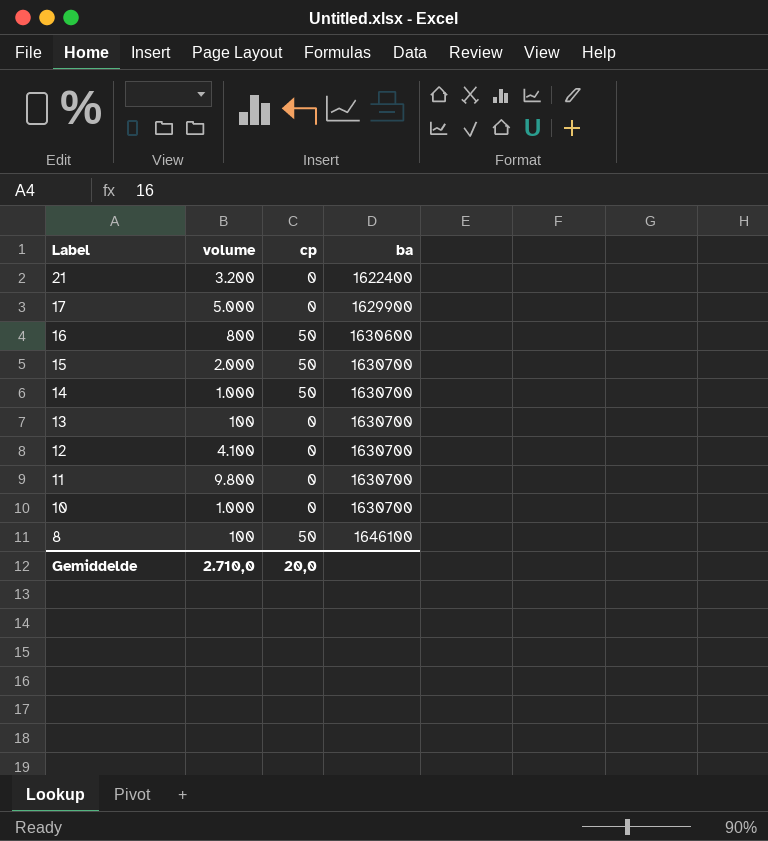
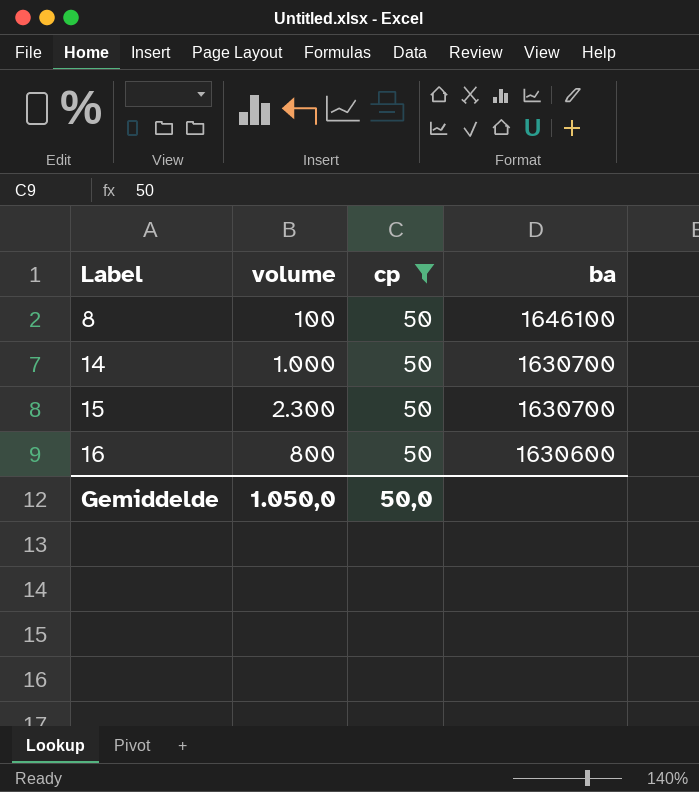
filter: none -> cp = 50
row order: Label descending -> Label ascending
15 | volume: 2.000 -> 2.300
Gemiddelde | volume: 2.710,0 -> 1.050,0
Gemiddelde | cp: 20,0 -> 50,0

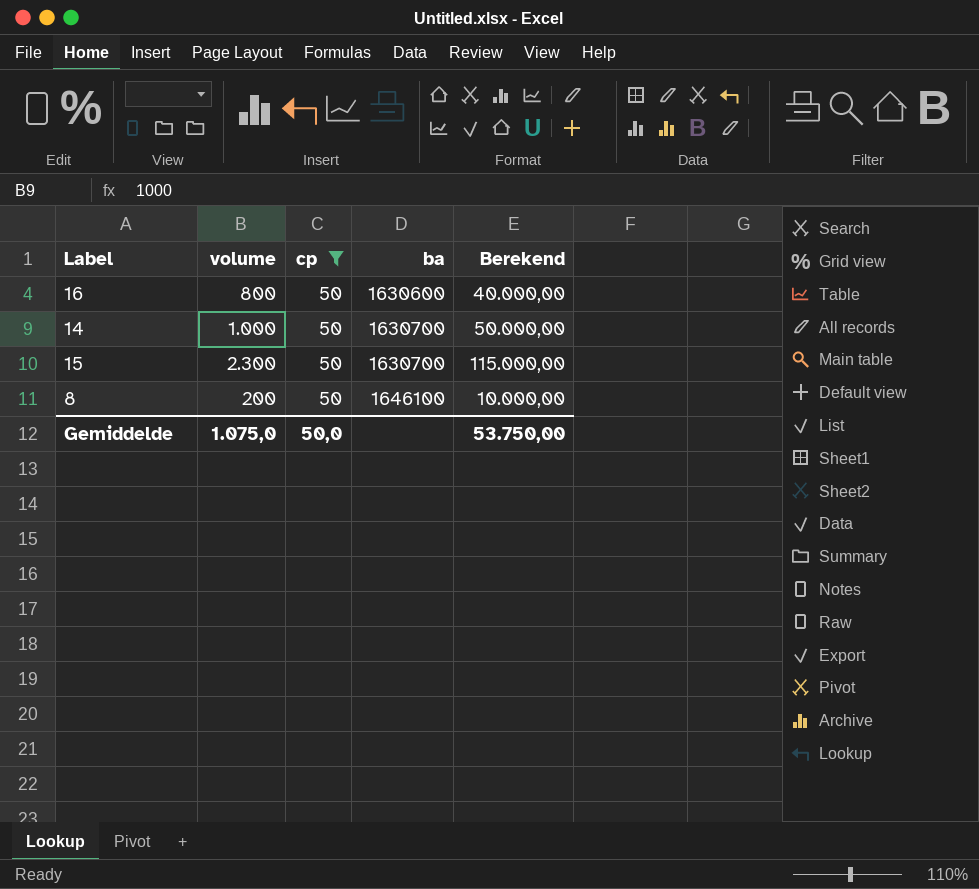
row order: Label ascending -> ba ascending
column Berekend | formula: none -> [volume] * [cp]
8 | volume: 100 -> 200
Gemiddelde | volume: 1.050,0 -> 1.075,0

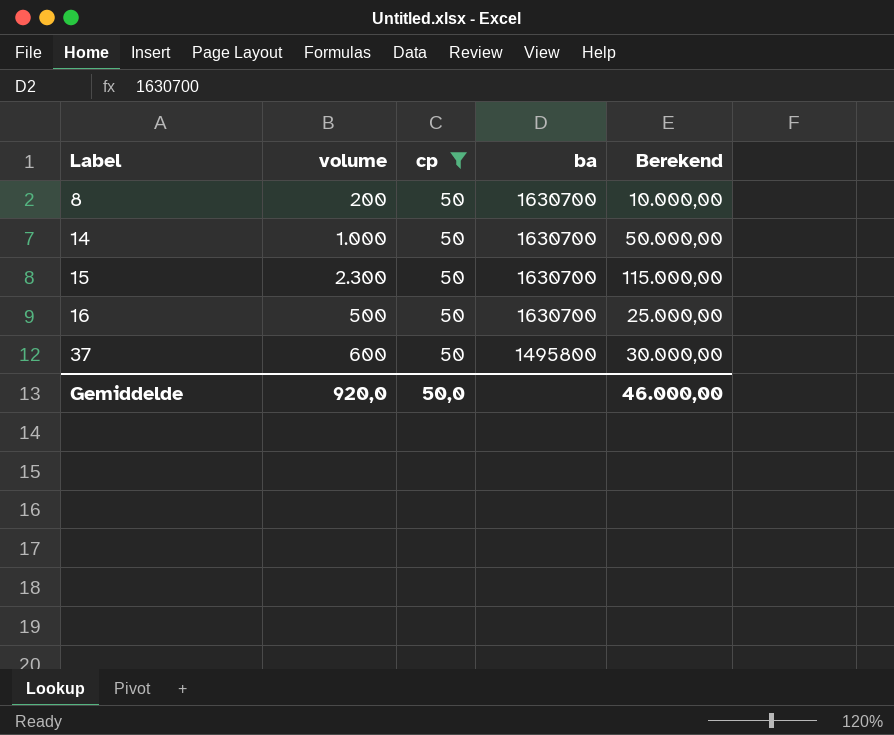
row order: ba ascending -> Label ascending
8 | ba: 1646100 -> 1630700
16 | volume: 800 -> 500
16 | ba: 1630600 -> 1630700
16 | Berekend: 40.000,00 -> 25.000,00
row 37: none -> 600 | 50 | 1495800 | 30.000,00
Gemiddelde | volume: 1.075,0 -> 920,0
Gemiddelde | Berekend: 53.750,00 -> 46.000,00

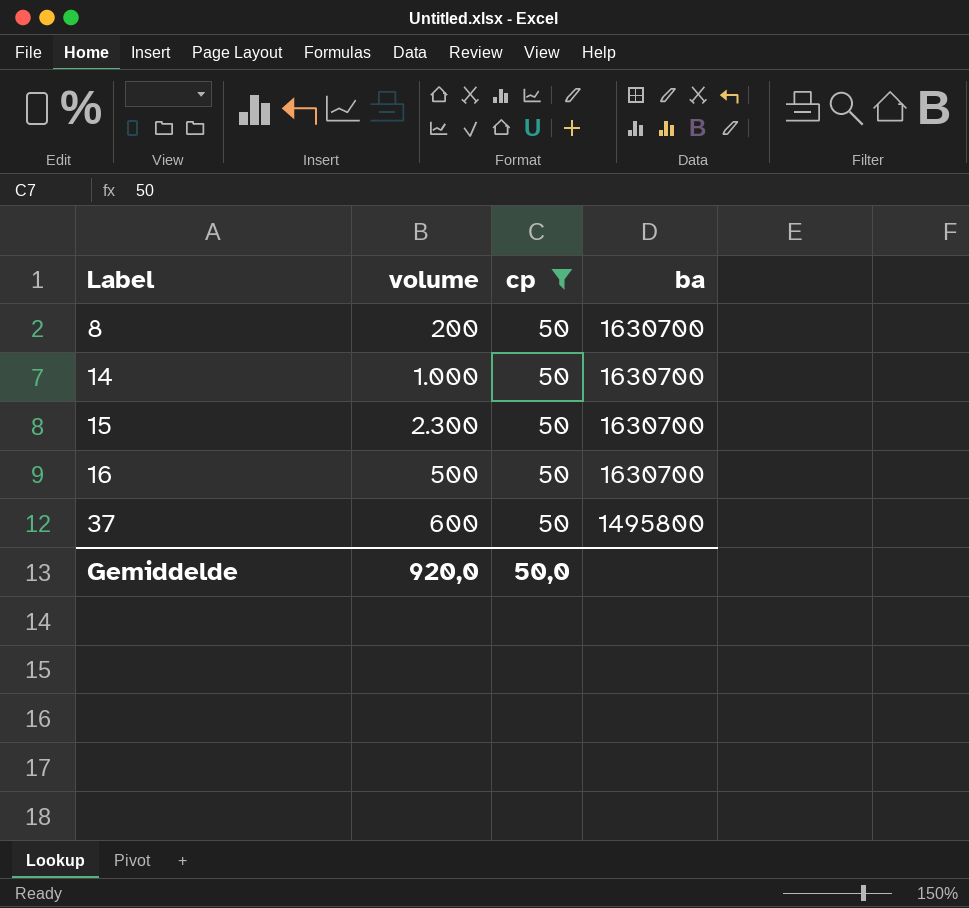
column Berekend | formula: [volume] * [cp] -> none

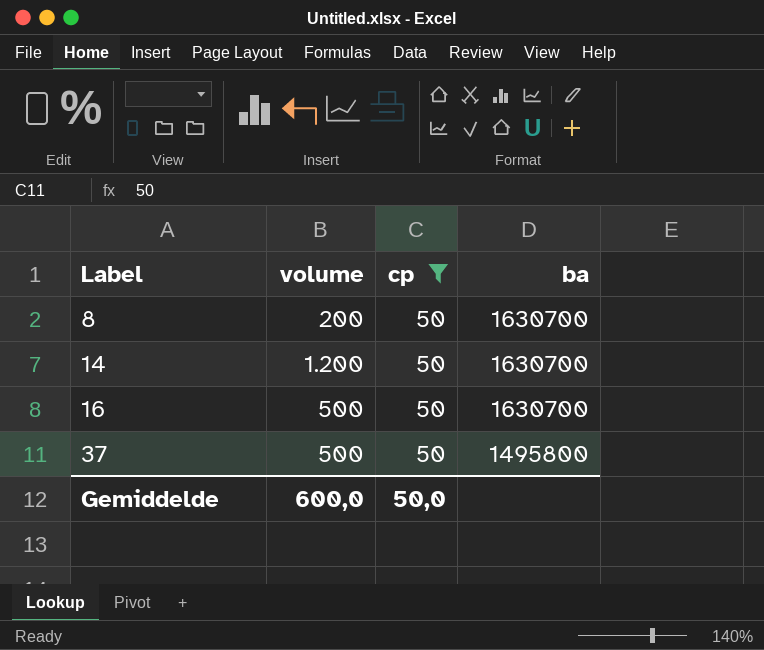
row 15: 2.300 | 50 | 1630700 -> none
14 | volume: 1.000 -> 1.200
37 | volume: 600 -> 500
Gemiddelde | volume: 920,0 -> 600,0

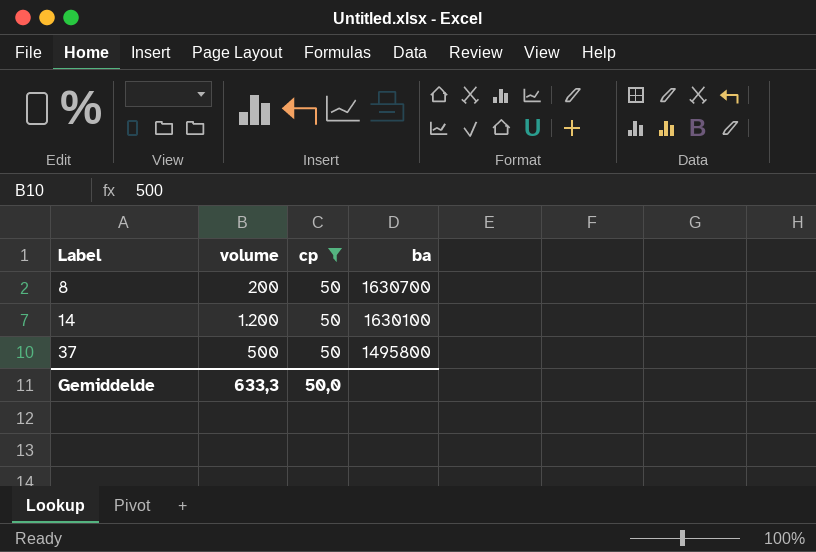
row 16: 500 | 50 | 1630700 -> none
14 | ba: 1630700 -> 1630100
Gemiddelde | volume: 600,0 -> 633,3

